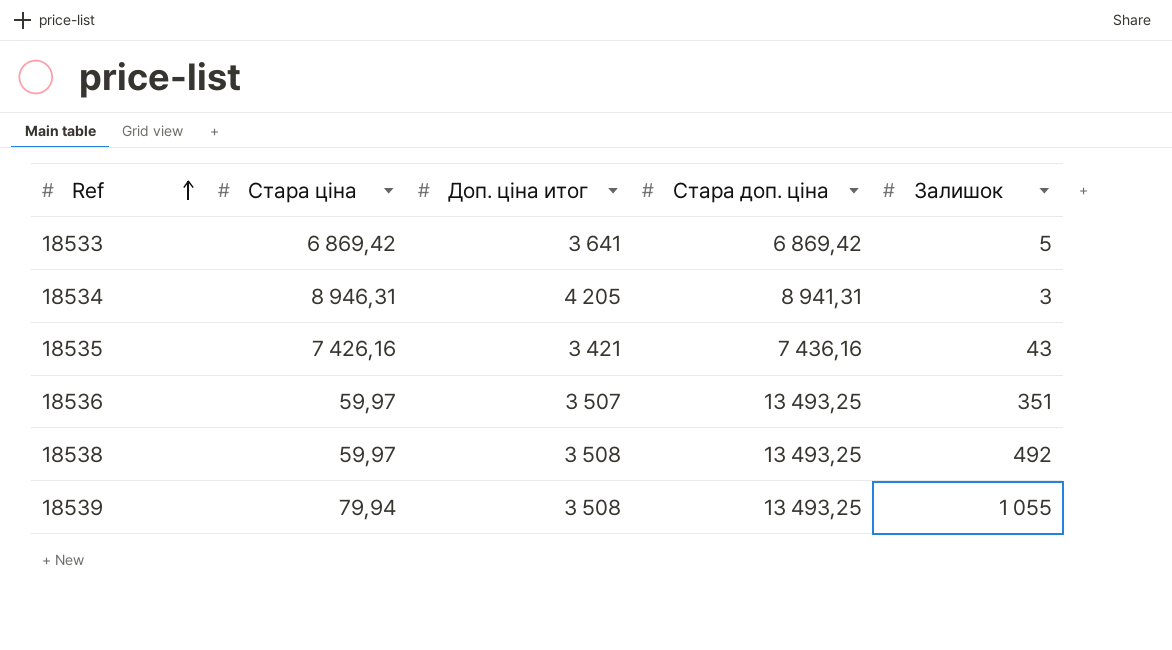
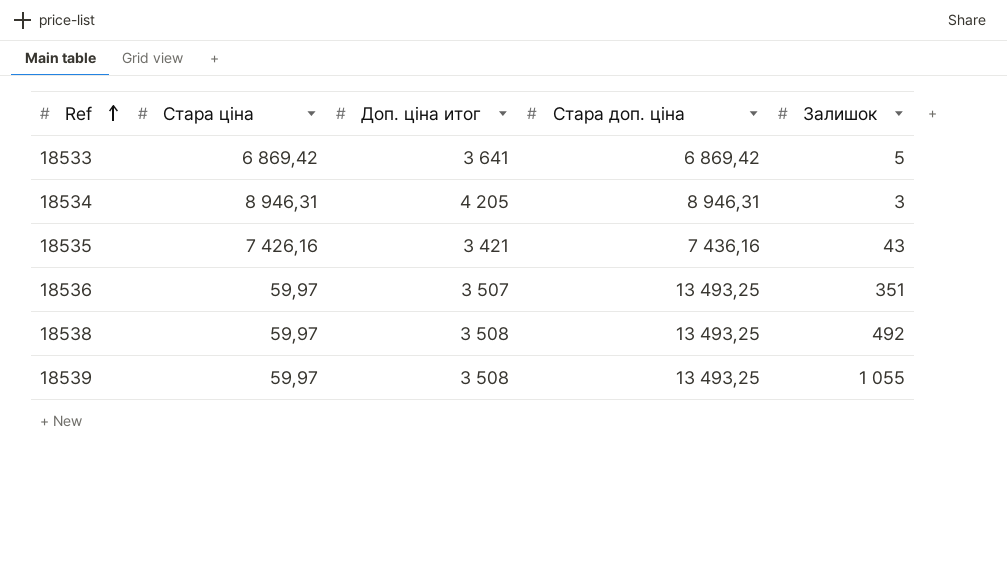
18534 | Стара доп. ціна: 8 941,31 -> 8 946,31
18539 | Стара ціна: 79,94 -> 59,97

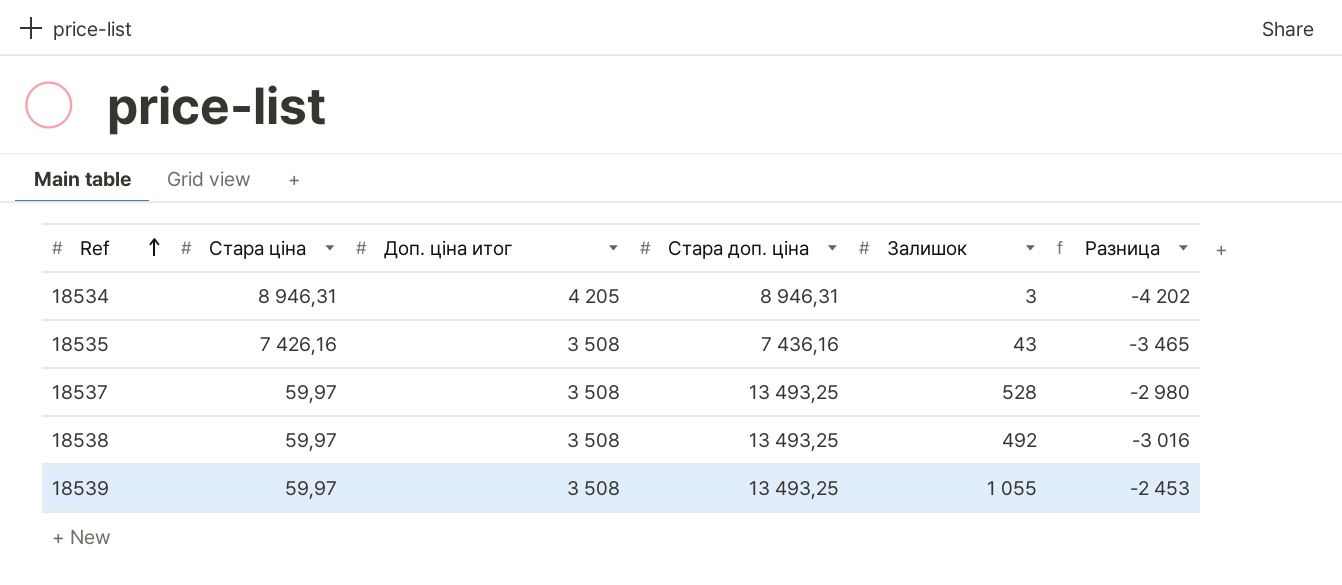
column Разница | formula: none -> [Залишок] - [Доп. ціна итог]
row 18533: 6 869,42 | 3 641 | 6 869,42 | 5 -> none
row 18536: 59,97 | 3 507 | 13 493,25 | 351 -> none
18535 | Доп. ціна итог: 3 421 -> 3 508
row 18537: none -> 59,97 | 3 508 | 13 493,25 | 528 | -2 980

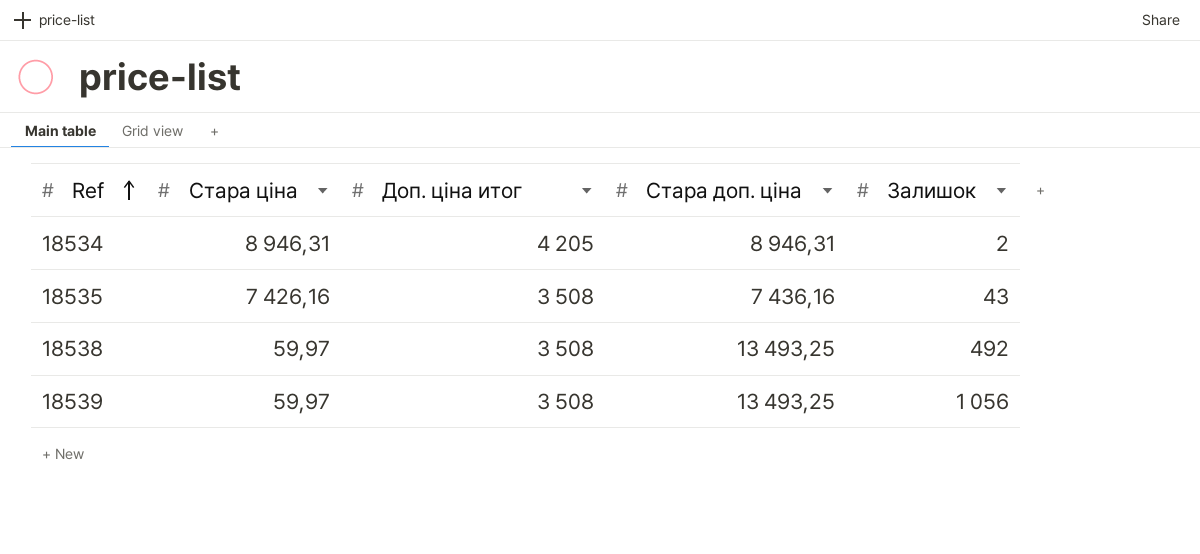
column Разница | formula: [Залишок] - [Доп. ціна итог] -> none
row 18537: 59,97 | 3 508 | 13 493,25 | 528 | -2 980 -> none
18534 | Залишок: 3 -> 2
18539 | Залишок: 1 055 -> 1 056

